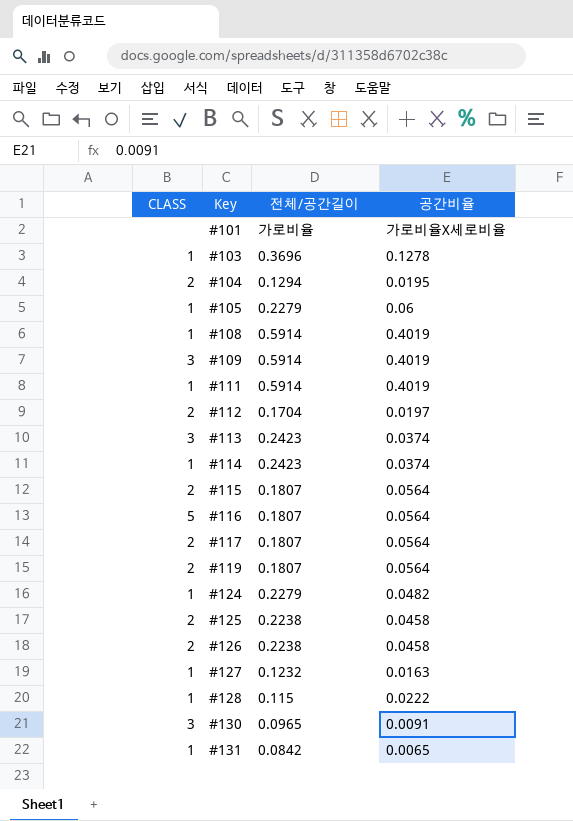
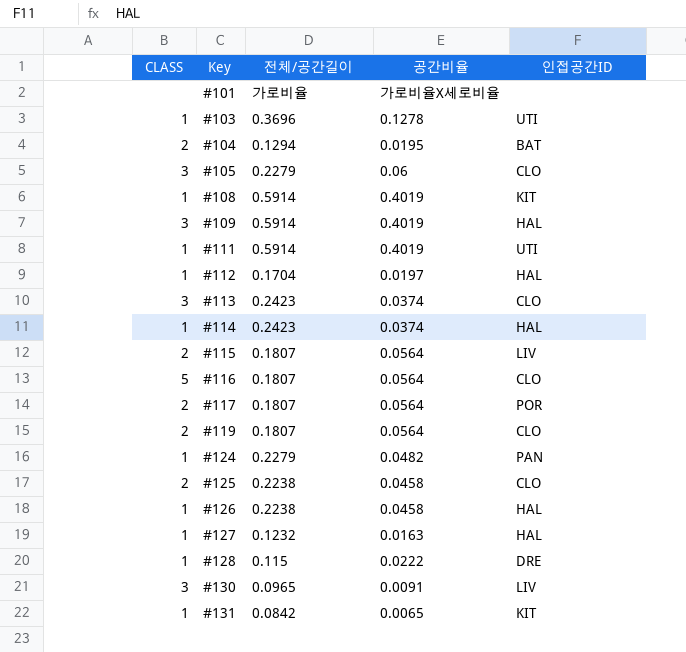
column 인접공간ID | position: none -> 5
#105 | CLASS: 1 -> 3
#112 | CLASS: 2 -> 1
#126 | CLASS: 2 -> 1

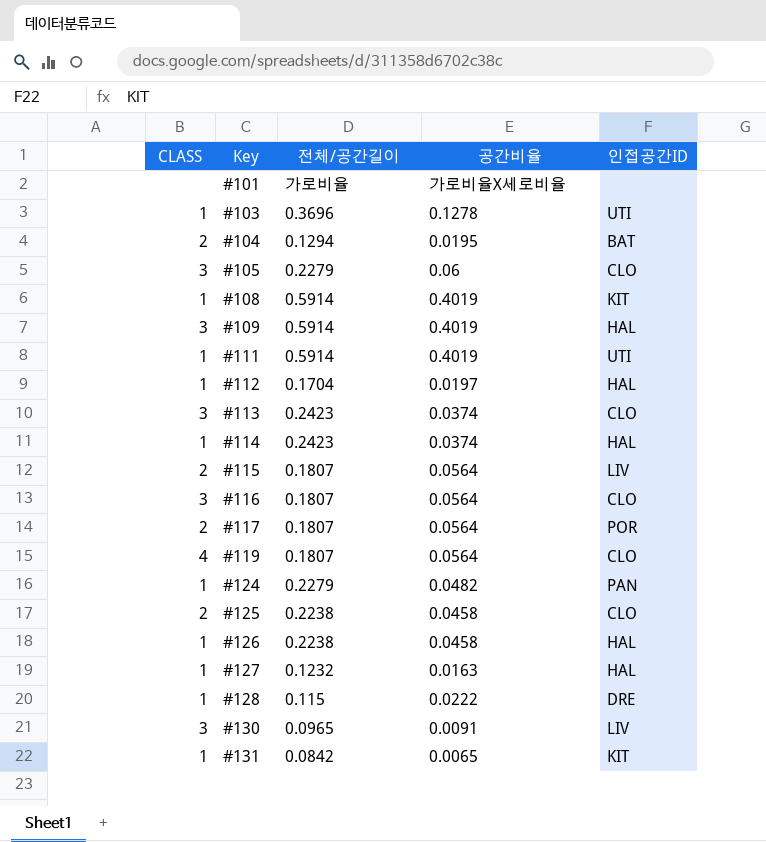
#116 | CLASS: 5 -> 3
#119 | CLASS: 2 -> 4

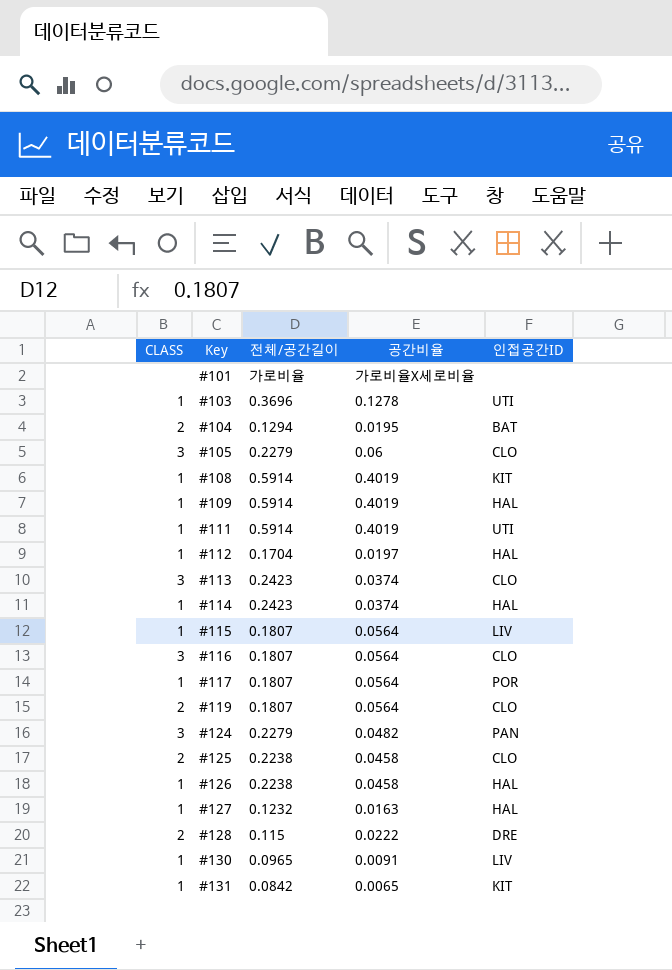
#109 | CLASS: 3 -> 1
#115 | CLASS: 2 -> 1
#117 | CLASS: 2 -> 1
#119 | CLASS: 4 -> 2
#124 | CLASS: 1 -> 3
#128 | CLASS: 1 -> 2
#130 | CLASS: 3 -> 1

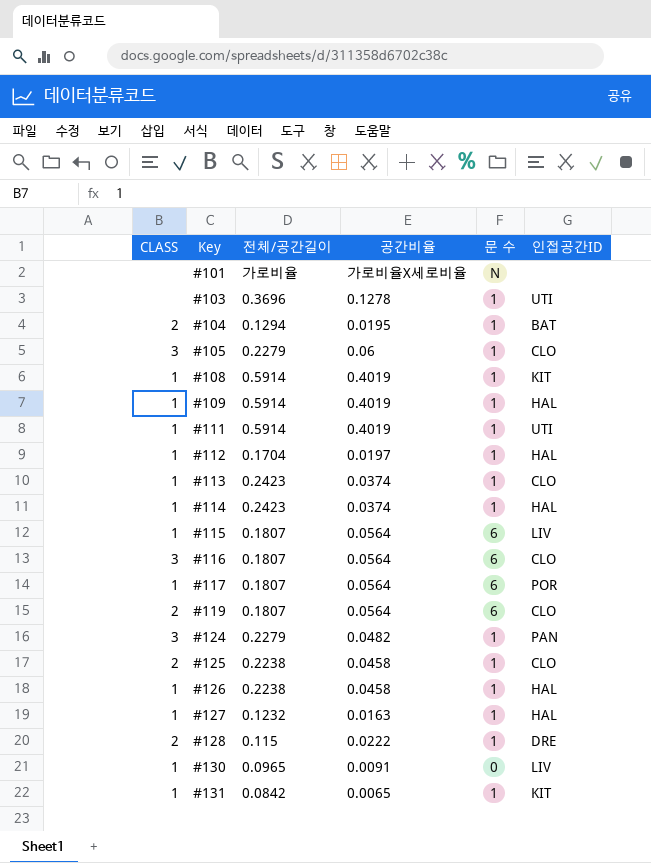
column 문 수 | position: none -> 5
#103 | CLASS: 1 -> none
#113 | CLASS: 3 -> 1

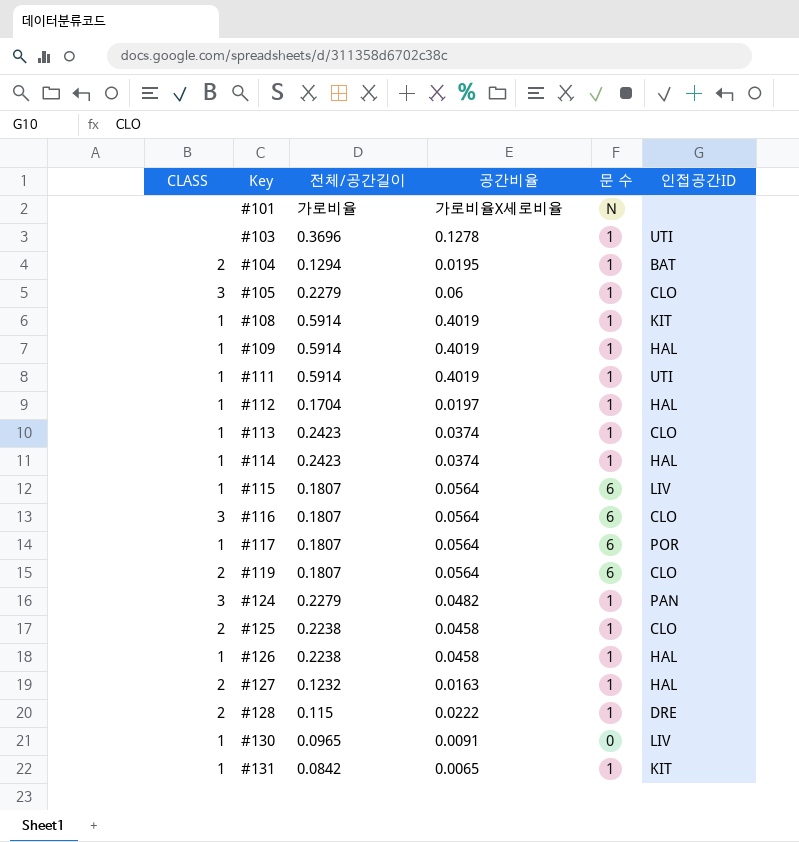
#127 | CLASS: 1 -> 2

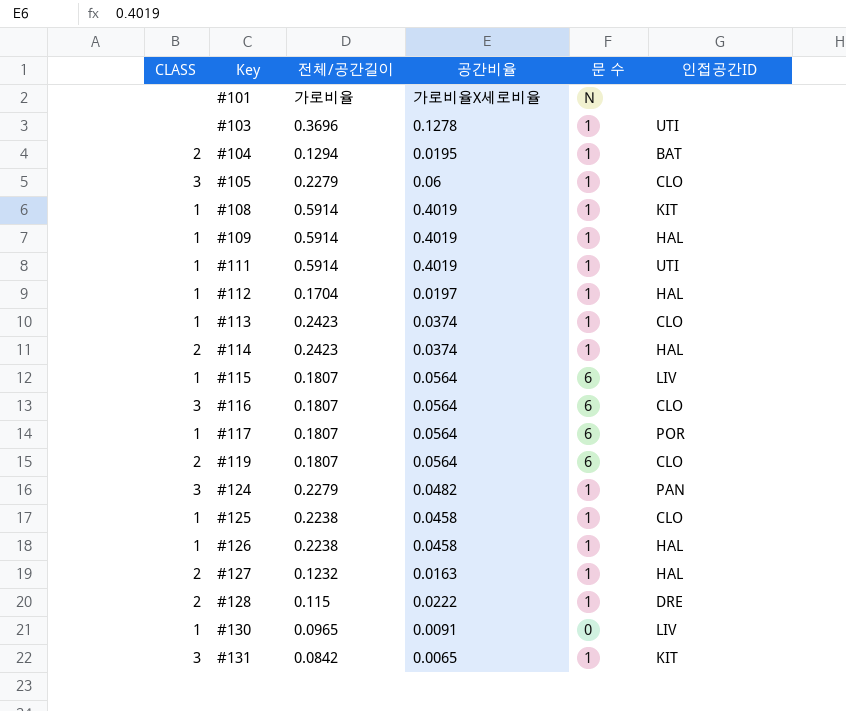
#114 | CLASS: 1 -> 2
#125 | CLASS: 2 -> 1
#131 | CLASS: 1 -> 3

